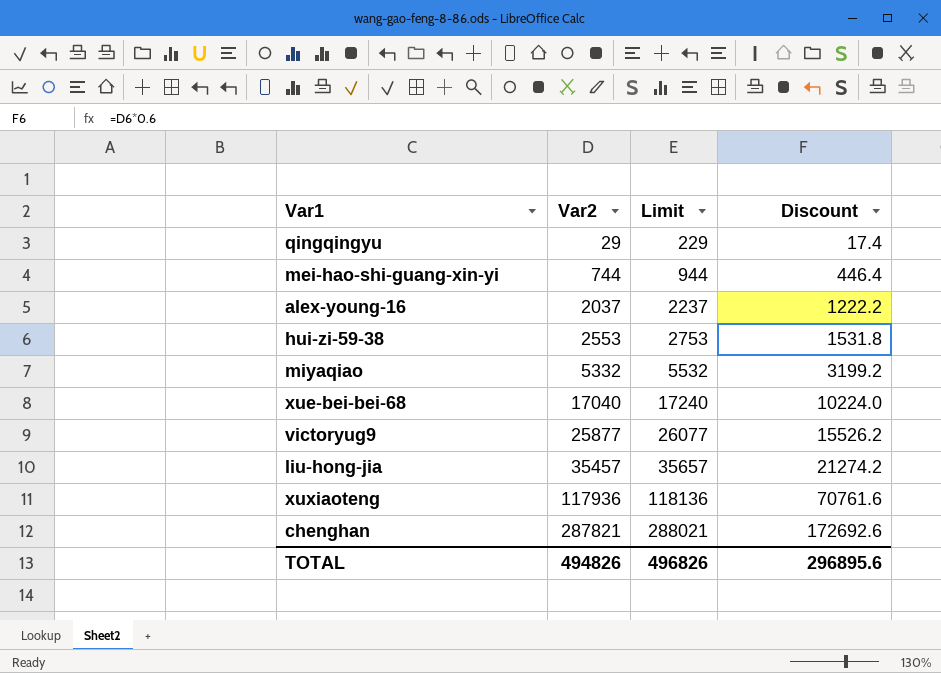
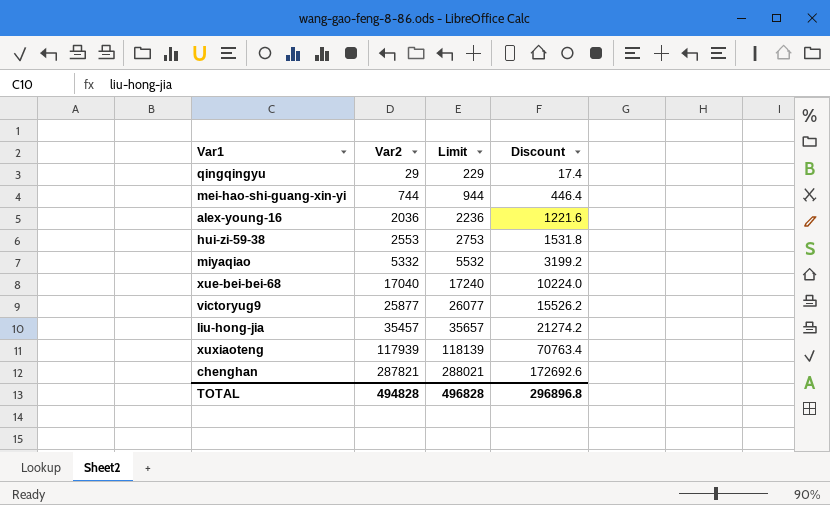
alex-young-16 | Var2: 2037 -> 2036
alex-young-16 | Limit: 2237 -> 2236
alex-young-16 | Discount: 1222.2 -> 1221.6
xuxiaoteng | Var2: 117936 -> 117939
xuxiaoteng | Limit: 118136 -> 118139
xuxiaoteng | Discount: 70761.6 -> 70763.4
TOTAL | Var2: 494826 -> 494828
TOTAL | Limit: 496826 -> 496828
TOTAL | Discount: 296895.6 -> 296896.8

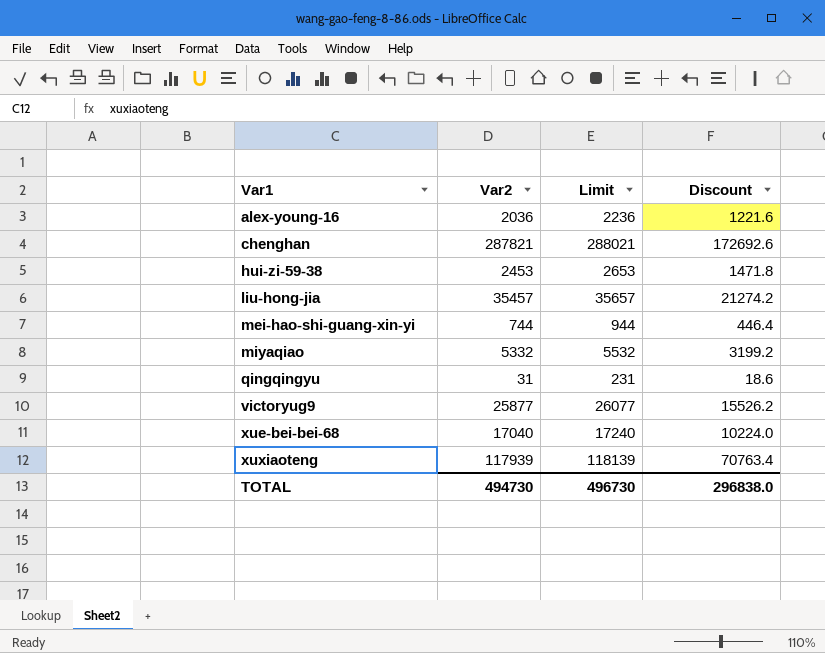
row order: Var2 ascending -> Var1 ascending
hui-zi-59-38 | Var2: 2553 -> 2453
hui-zi-59-38 | Limit: 2753 -> 2653
hui-zi-59-38 | Discount: 1531.8 -> 1471.8
qingqingyu | Var2: 29 -> 31
qingqingyu | Limit: 229 -> 231
qingqingyu | Discount: 17.4 -> 18.6
TOTAL | Var2: 494828 -> 494730
TOTAL | Limit: 496828 -> 496730
TOTAL | Discount: 296896.8 -> 296838.0

